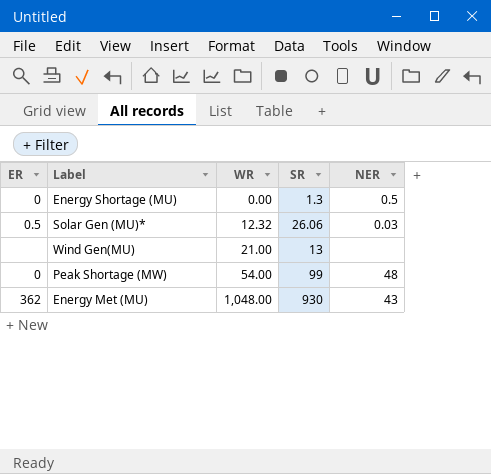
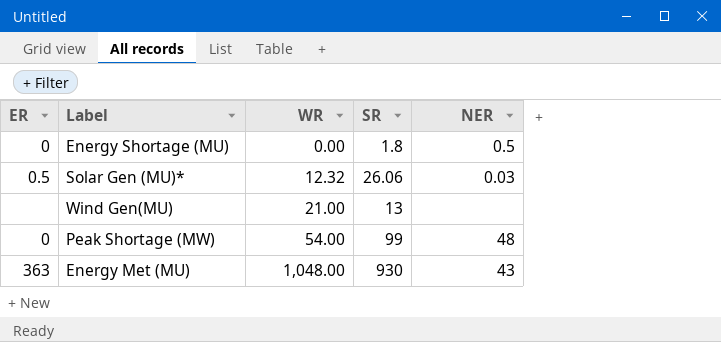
Energy Shortage (MU) | SR: 1.3 -> 1.8
Energy Met (MU) | ER: 362 -> 363

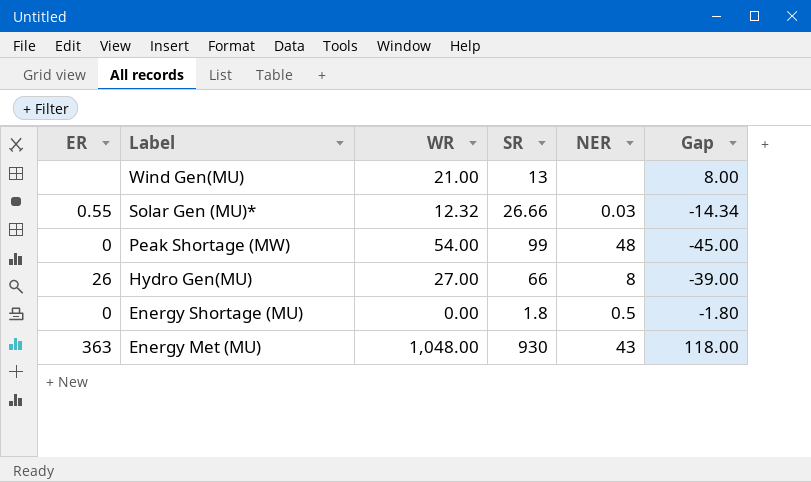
row order: WR ascending -> Label descending
column Gap | formula: none -> [WR] - [SR]
Solar Gen (MU)* | ER: 0.5 -> 0.55
Solar Gen (MU)* | SR: 26.06 -> 26.66
row Hydro Gen(MU): none -> 26 | 27.00 | 66 | 8 | -39.00

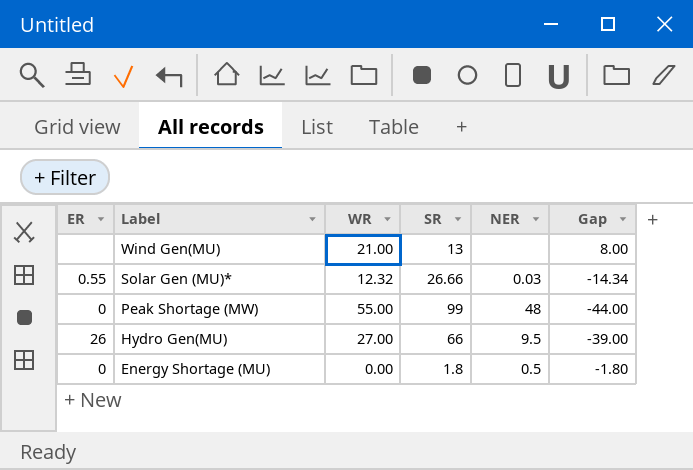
row Energy Met (MU): 363 | 1,048.00 | 930 | 43 | 118.00 -> none
Peak Shortage (MW) | WR: 54.00 -> 55.00
Peak Shortage (MW) | Gap: -45.00 -> -44.00
Hydro Gen(MU) | NER: 8 -> 9.5

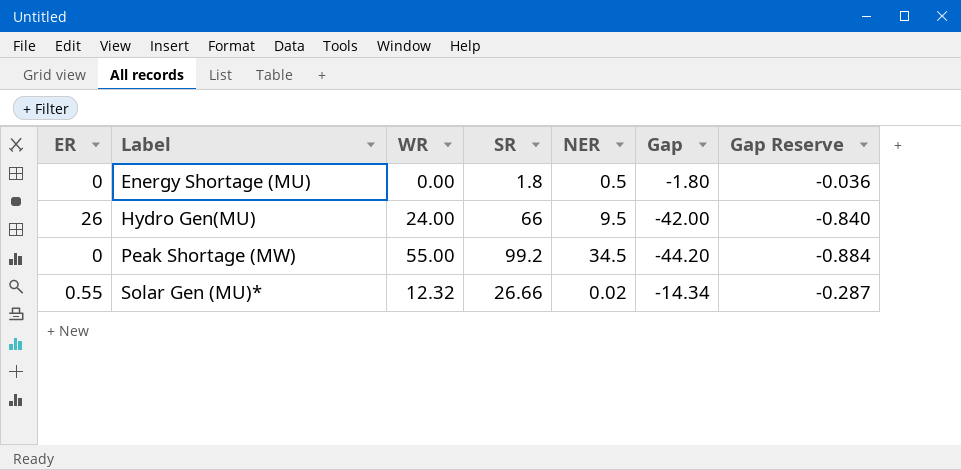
row order: Label descending -> Label ascending
column Gap Reserve | formula: none -> [Gap] * 0.02
row Wind Gen(MU): none | 21.00 | 13 | none | 8.00 -> none
Hydro Gen(MU) | WR: 27.00 -> 24.00
Hydro Gen(MU) | Gap: -39.00 -> -42.00
Peak Shortage (MW) | SR: 99 -> 99.2
Peak Shortage (MW) | NER: 48 -> 34.5
Peak Shortage (MW) | Gap: -44.00 -> -44.20
Solar Gen (MU)* | NER: 0.03 -> 0.02

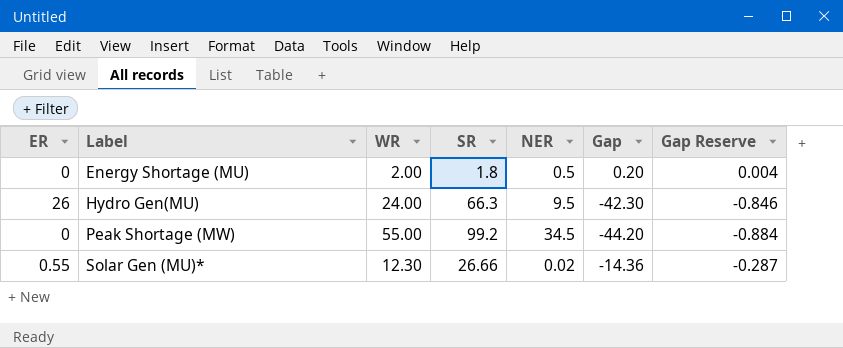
Energy Shortage (MU) | WR: 0.00 -> 2.00
Energy Shortage (MU) | Gap: -1.80 -> 0.20
Energy Shortage (MU) | Gap Reserve: -0.036 -> 0.004
Hydro Gen(MU) | SR: 66 -> 66.3
Hydro Gen(MU) | Gap: -42.00 -> -42.30
Hydro Gen(MU) | Gap Reserve: -0.840 -> -0.846
Solar Gen (MU)* | WR: 12.32 -> 12.30
Solar Gen (MU)* | Gap: -14.34 -> -14.36

